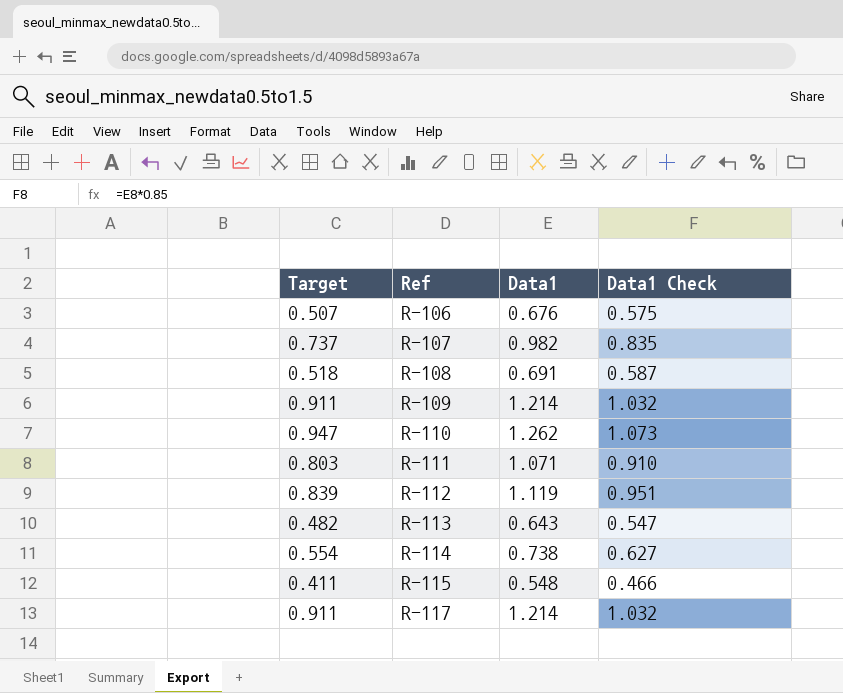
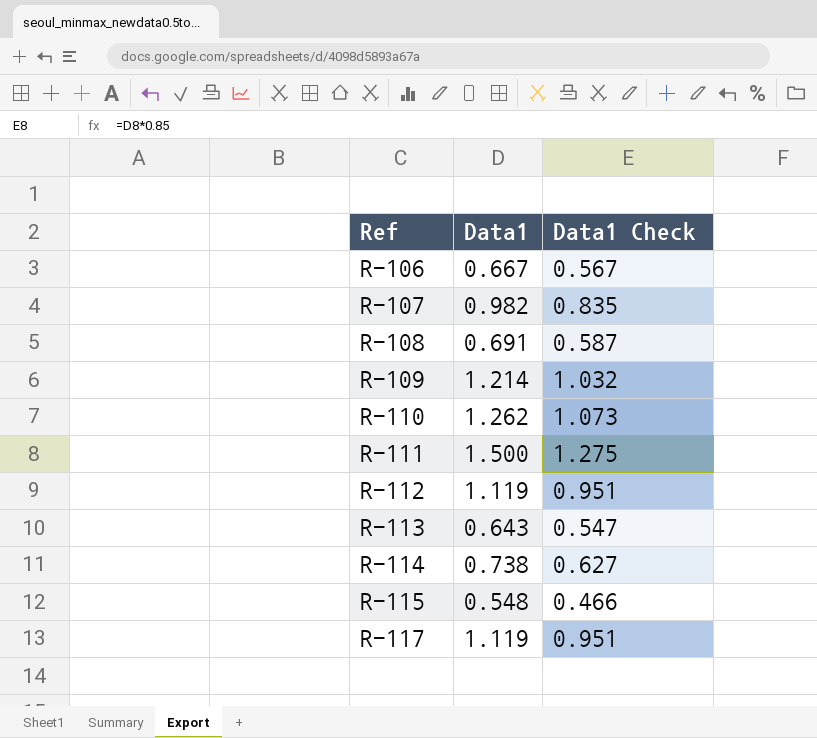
column Target | formula: [Data1] * 0.75 -> none
R-106 | Data1: 0.676 -> 0.667
R-106 | Data1 Check: 0.575 -> 0.567
R-111 | Data1: 1.071 -> 1.500
R-111 | Data1 Check: 0.910 -> 1.275
R-117 | Data1: 1.214 -> 1.119
R-117 | Data1 Check: 1.032 -> 0.951

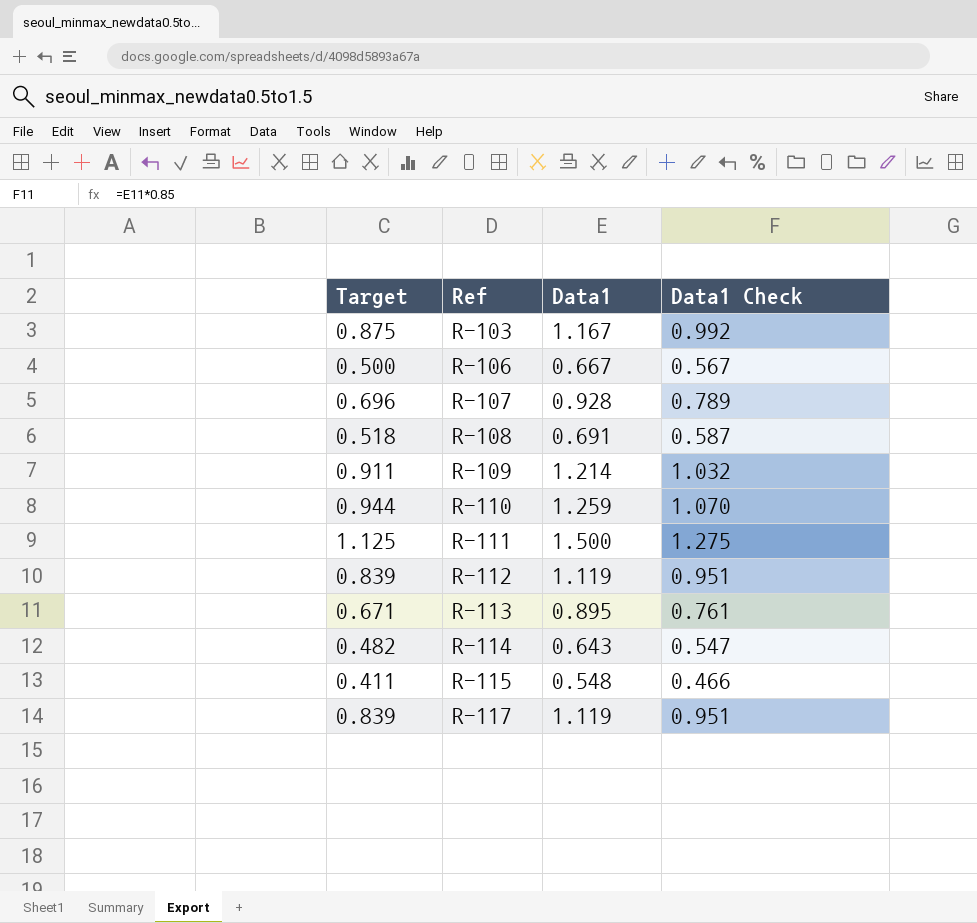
column Target | formula: none -> [Data1] * 0.75
row R-103: none -> 0.875 | 1.167 | 0.992
R-107 | Data1: 0.982 -> 0.928
R-107 | Data1 Check: 0.835 -> 0.789
R-110 | Data1: 1.262 -> 1.259
R-110 | Data1 Check: 1.073 -> 1.070
R-113 | Data1: 0.643 -> 0.895
R-113 | Data1 Check: 0.547 -> 0.761
R-114 | Data1: 0.738 -> 0.643
R-114 | Data1 Check: 0.627 -> 0.547

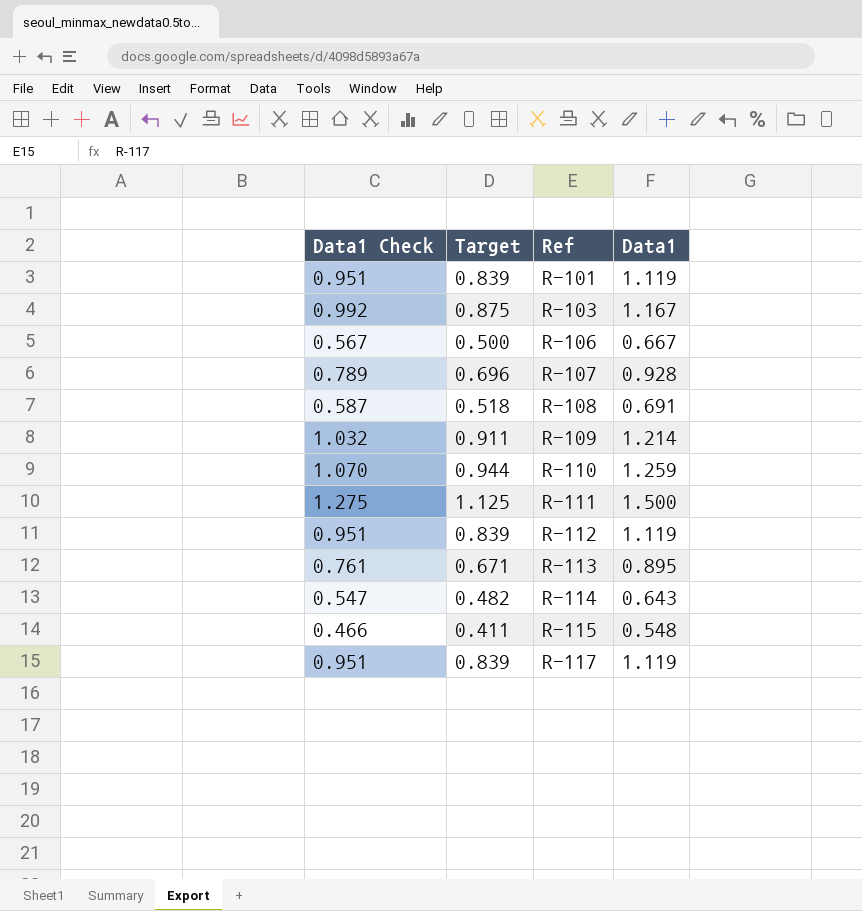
column Data1 Check | position: 4 -> 1
row R-101: none -> 0.951 | 0.839 | 1.119

